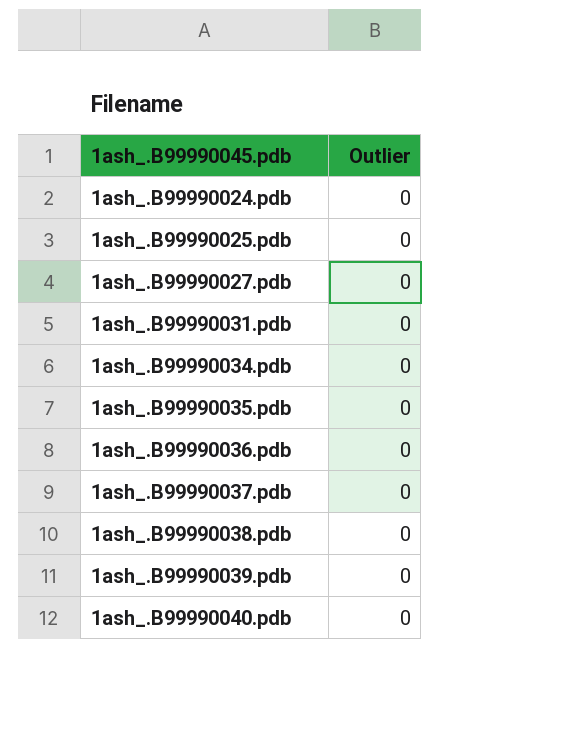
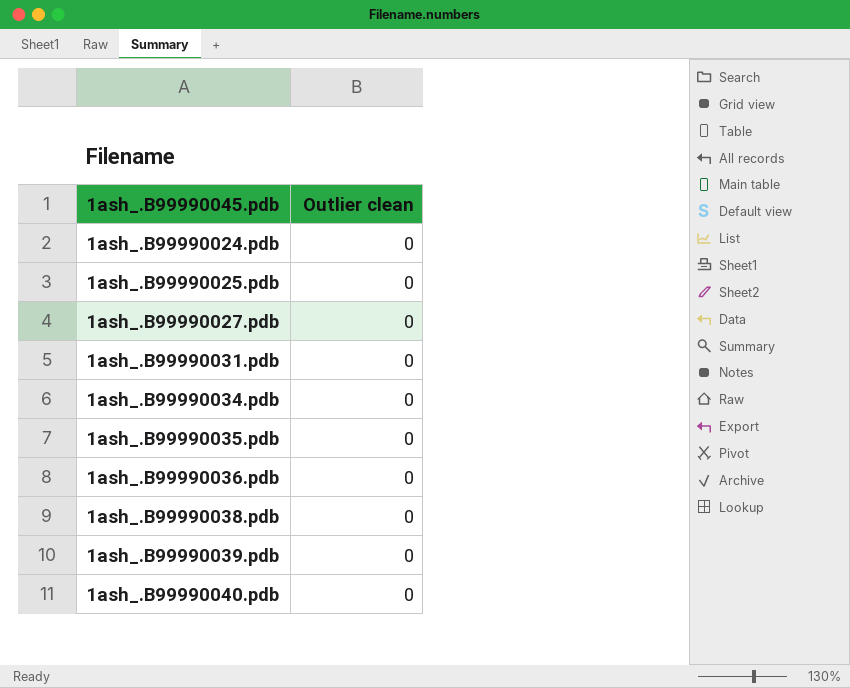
column name: Outlier -> Outlier clean
row 1ash_.B99990037.pdb: 0 -> none

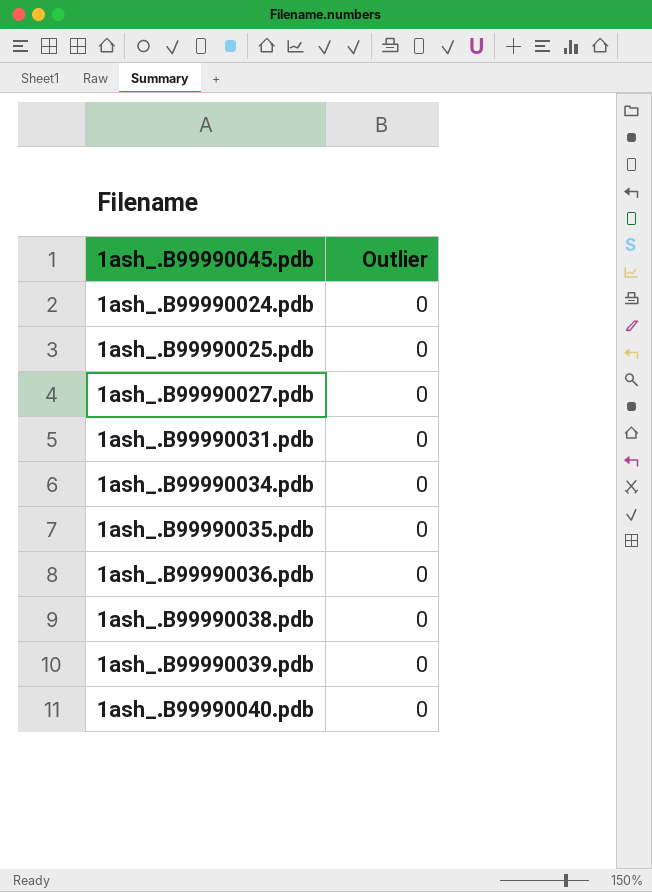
column name: Outlier clean -> Outlier

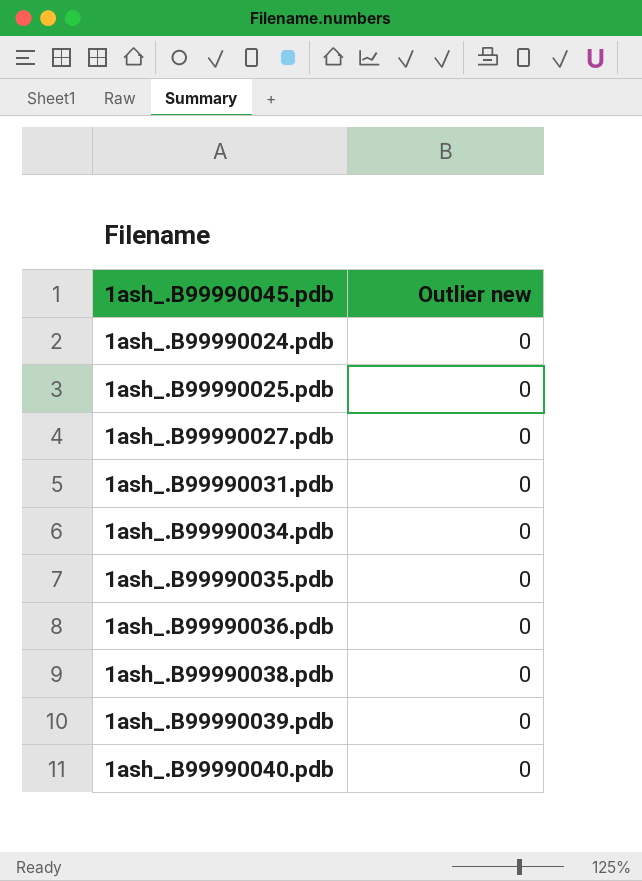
column name: Outlier -> Outlier new

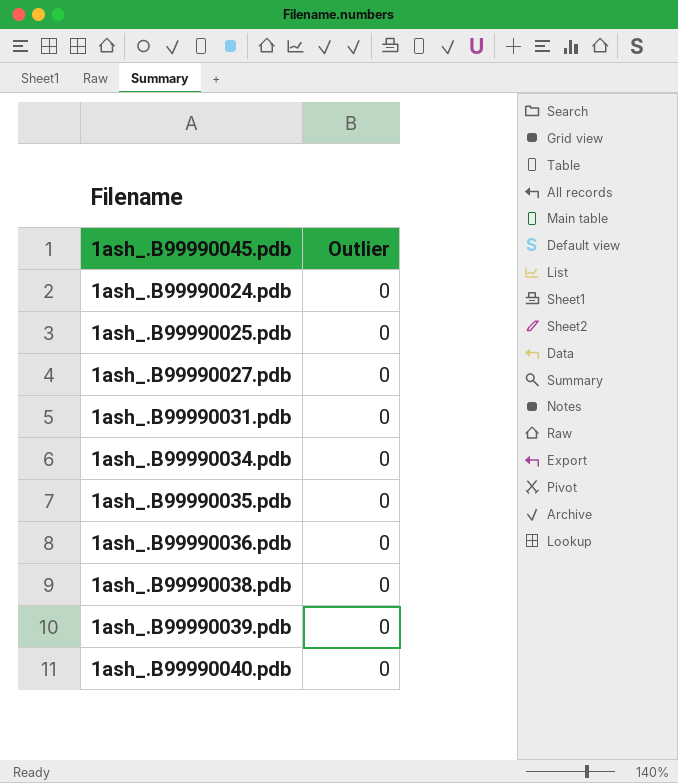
column name: Outlier new -> Outlier

